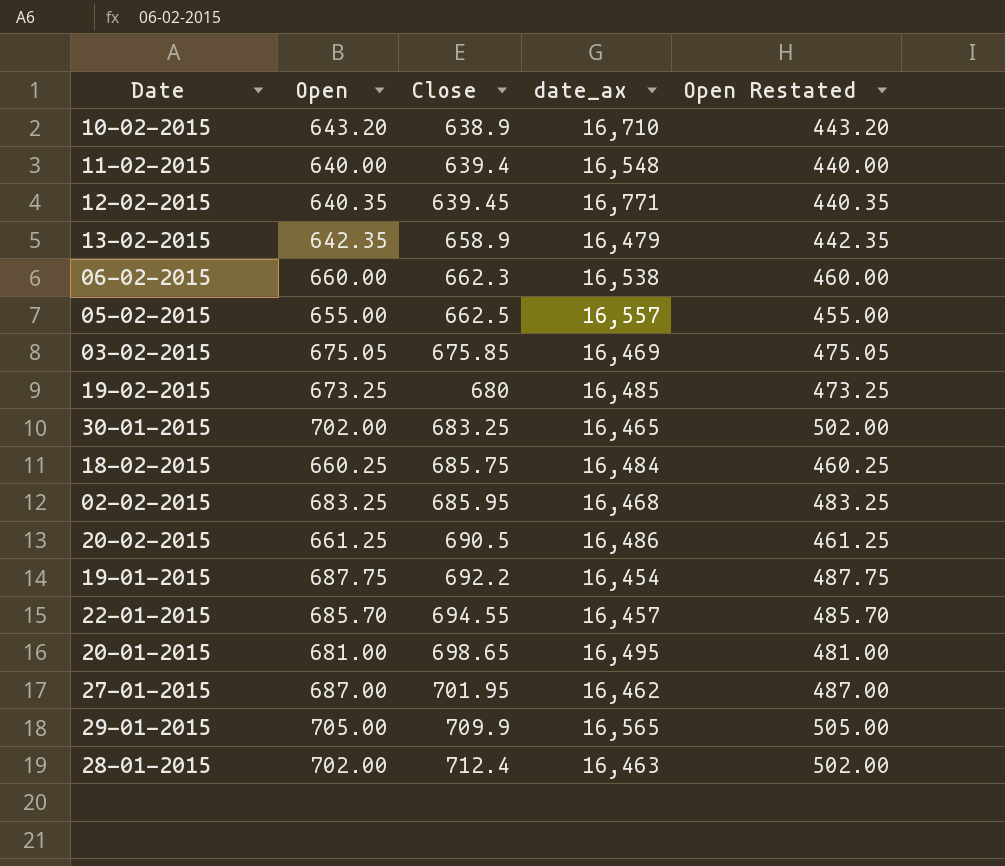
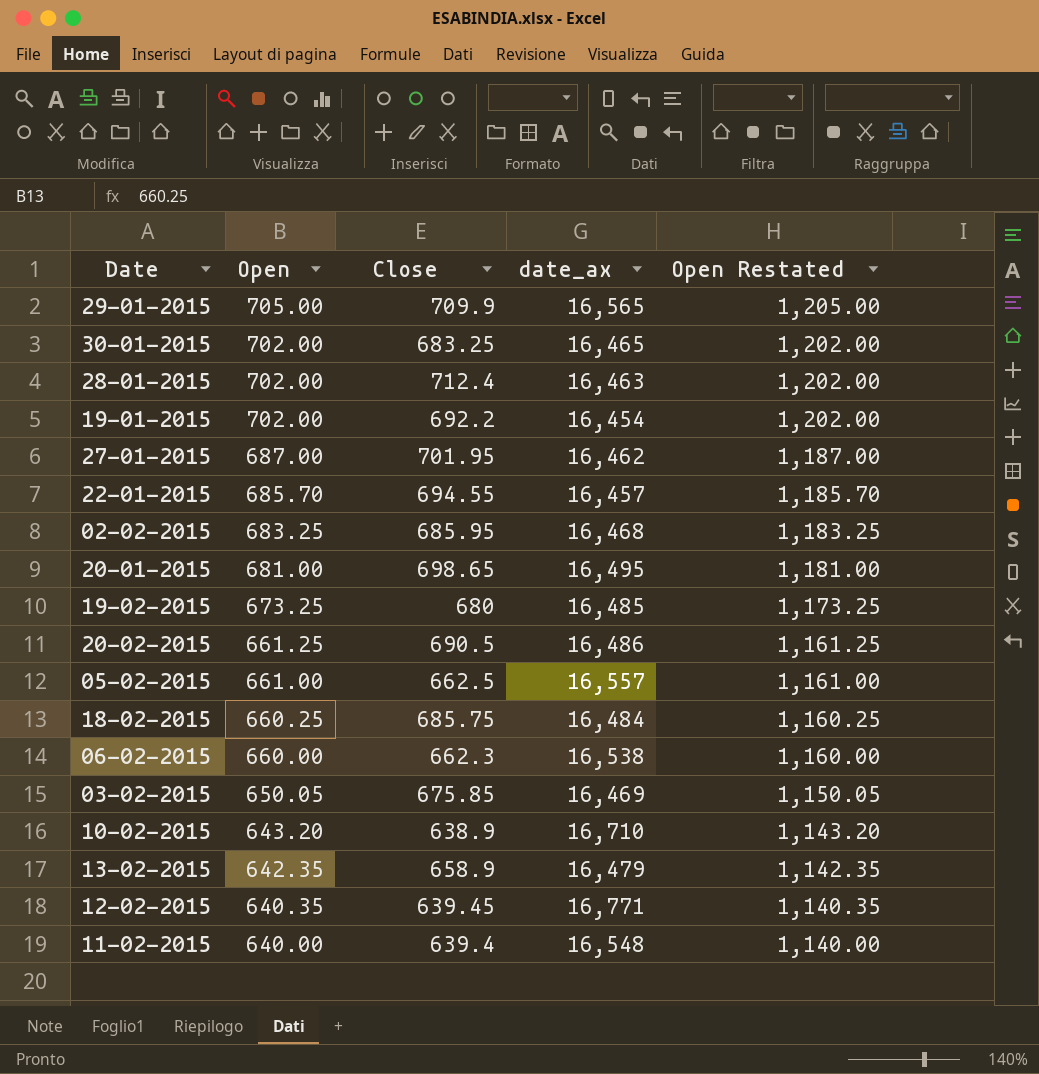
row order: Close ascending -> Open descending
column Open Restated | formula: [Open] - 200 -> [Open] + 500
19-01-2015 | Open: 687.75 -> 702.00
05-02-2015 | Open: 655.00 -> 661.00
03-02-2015 | Open: 675.05 -> 650.05

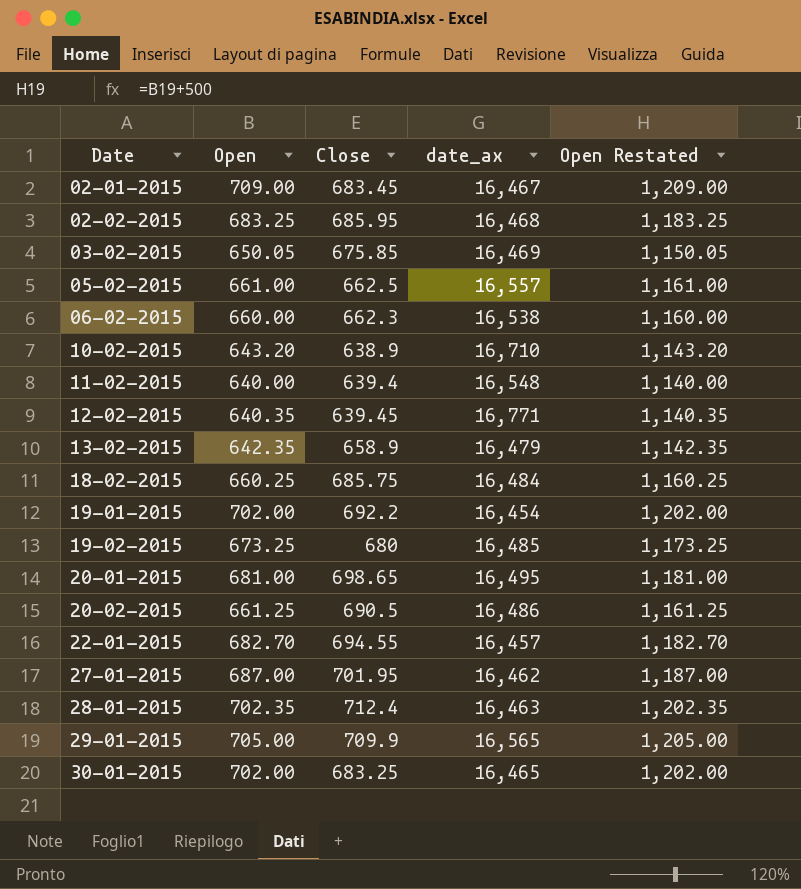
row order: Open descending -> Date ascending
row 02-01-2015: none -> 709.00 | 683.45 | 16,467 | 1,209.00
22-01-2015 | Open: 685.70 -> 682.70
22-01-2015 | Open Restated: 1,185.70 -> 1,182.70
28-01-2015 | Open: 702.00 -> 702.35
28-01-2015 | Open Restated: 1,202.00 -> 1,202.35

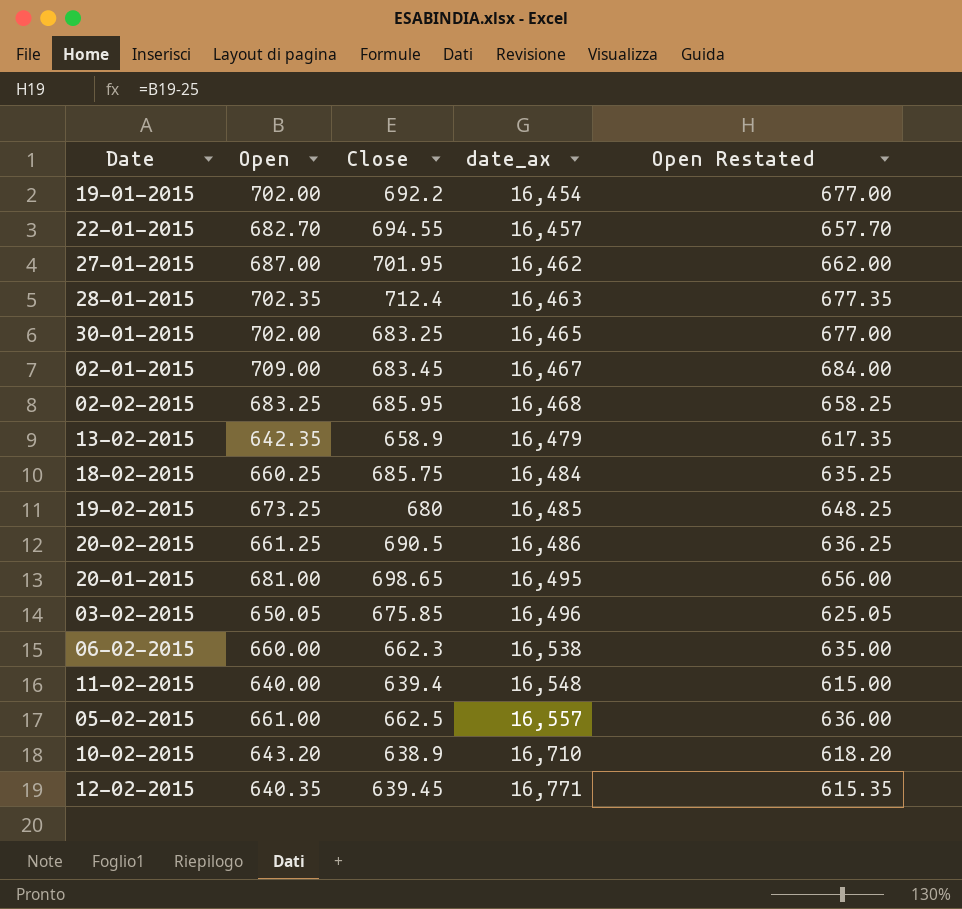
row order: Date ascending -> date_ax ascending
column Open Restated | formula: [Open] + 500 -> [Open] - 25
row 29-01-2015: 705.00 | 709.9 | 16,565 | 1,205.00 -> none
03-02-2015 | date_ax: 16,469 -> 16,496

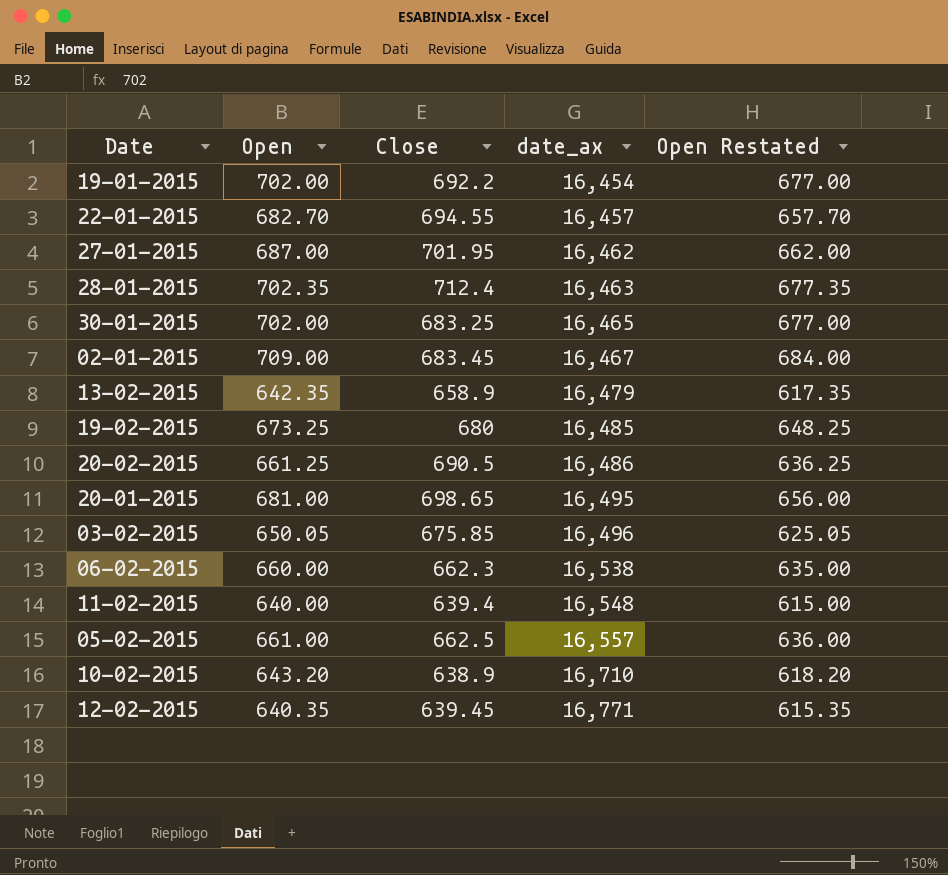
row 02-02-2015: 683.25 | 685.95 | 16,468 | 658.25 -> none
row 18-02-2015: 660.25 | 685.75 | 16,484 | 635.25 -> none

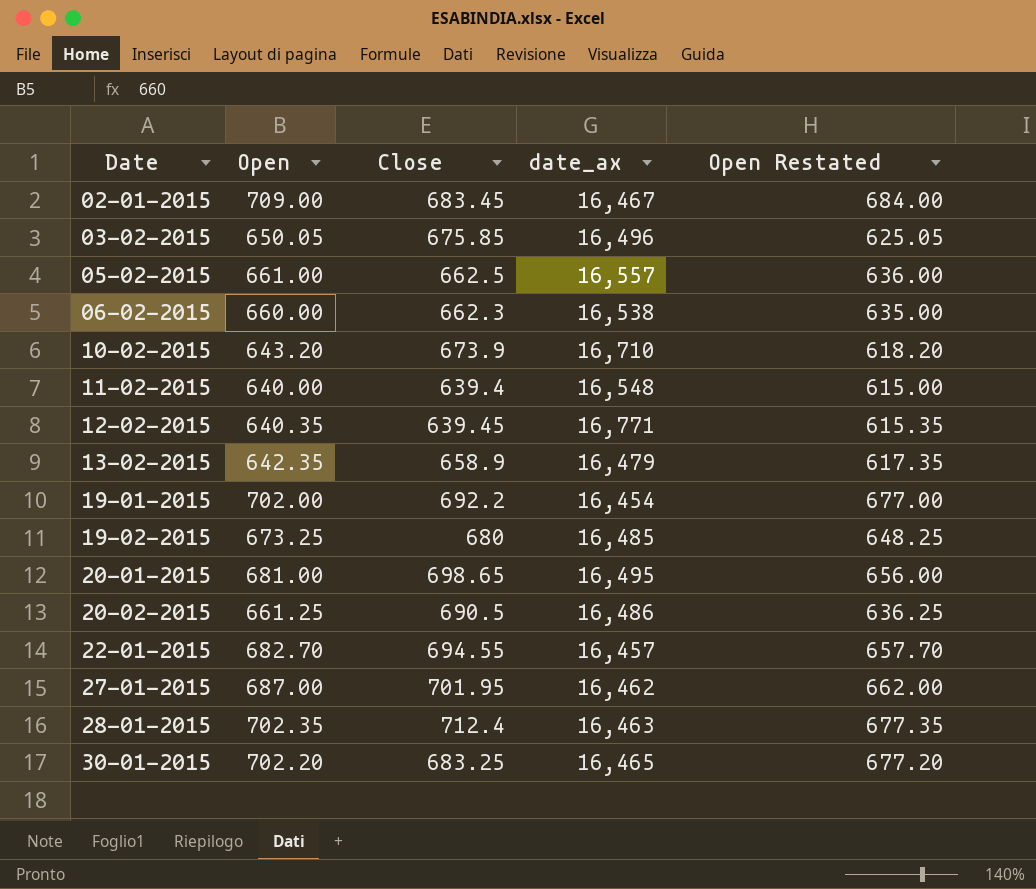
row order: date_ax ascending -> Date ascending
10-02-2015 | Close: 638.9 -> 673.9
30-01-2015 | Open: 702.00 -> 702.20
30-01-2015 | Open Restated: 677.00 -> 677.20

